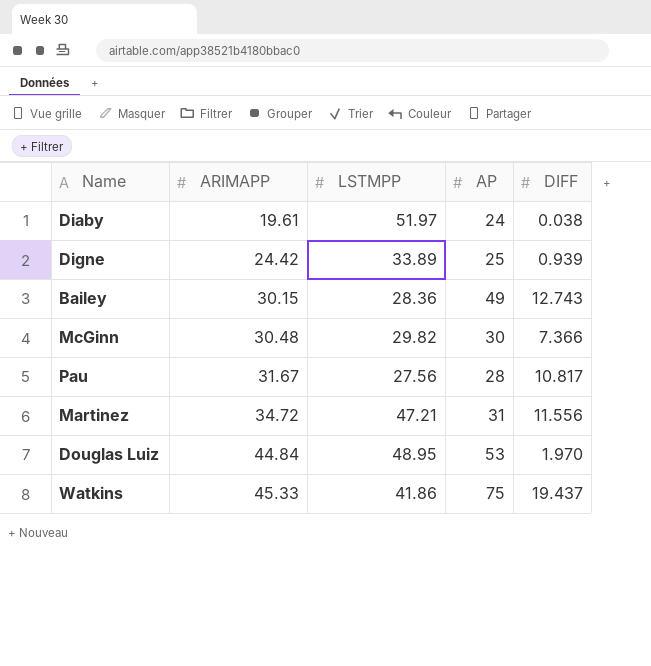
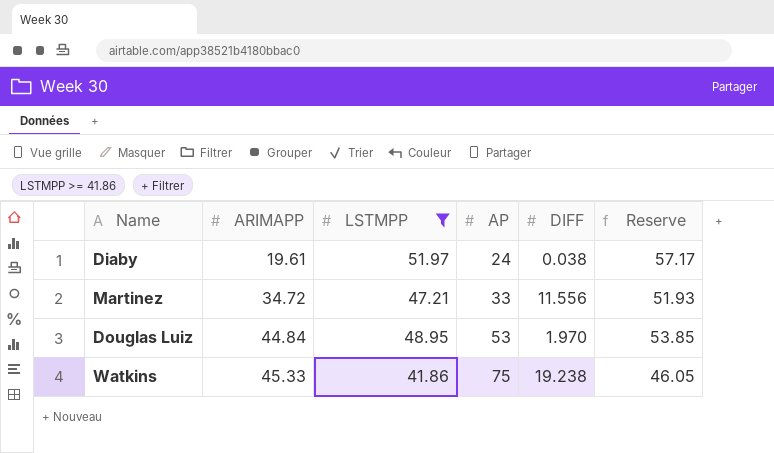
filter: none -> LSTMPP >= 41.86
column Reserve | formula: none -> [LSTMPP] * 1.1
Martinez | AP: 31 -> 33
Watkins | DIFF: 19.437 -> 19.238

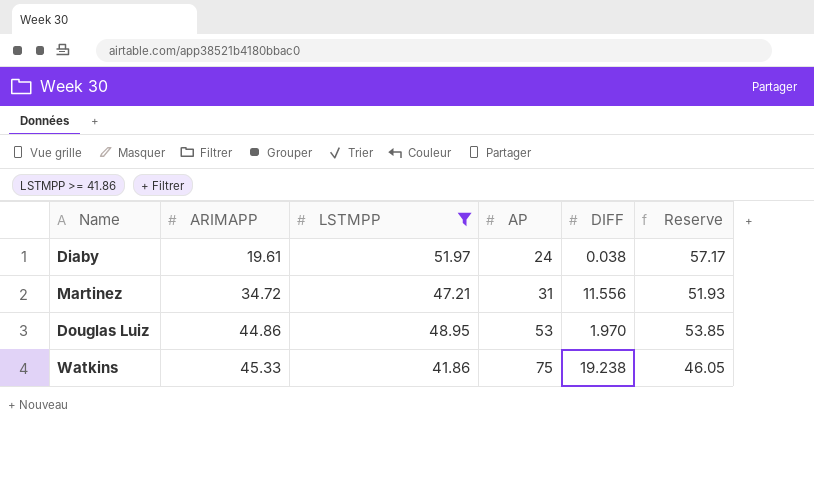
Martinez | AP: 33 -> 31
Douglas Luiz | ARIMAPP: 44.84 -> 44.86

